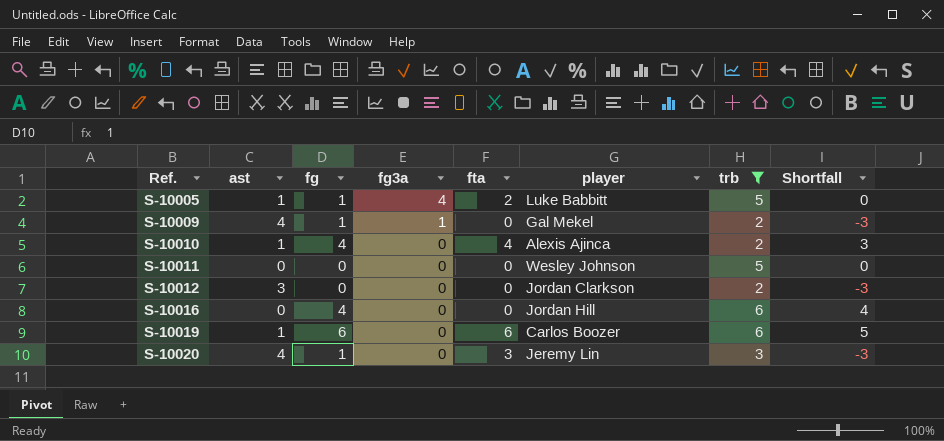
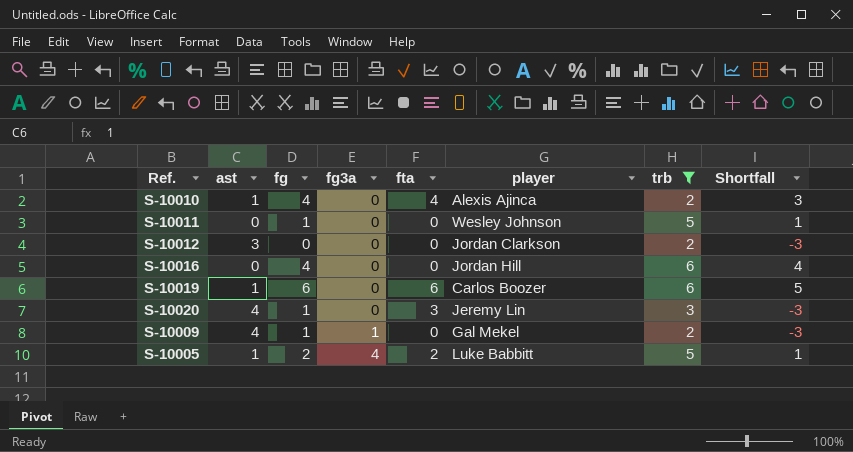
row order: Ref. ascending -> fg3a ascending
S-10011 | fg: 0 -> 1
S-10011 | Shortfall: 0 -> 1
S-10005 | fg: 1 -> 2
S-10005 | Shortfall: 0 -> 1

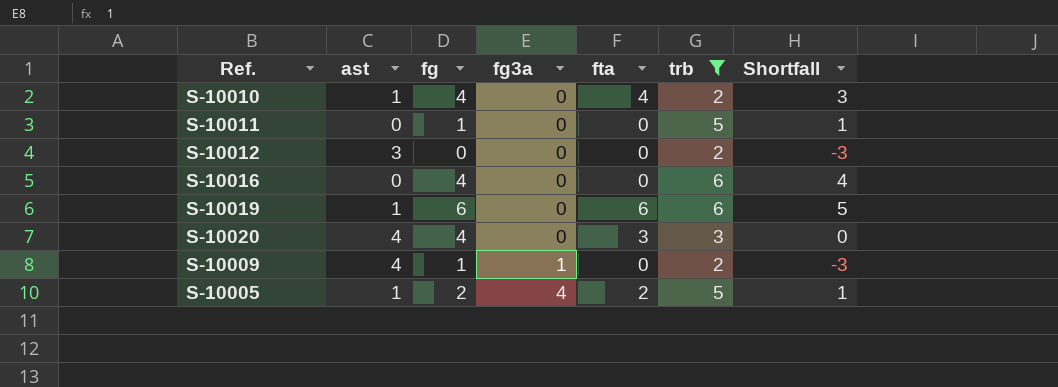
column player | position: 6 -> none
S-10020 | fg: 1 -> 4
S-10020 | Shortfall: -3 -> 0

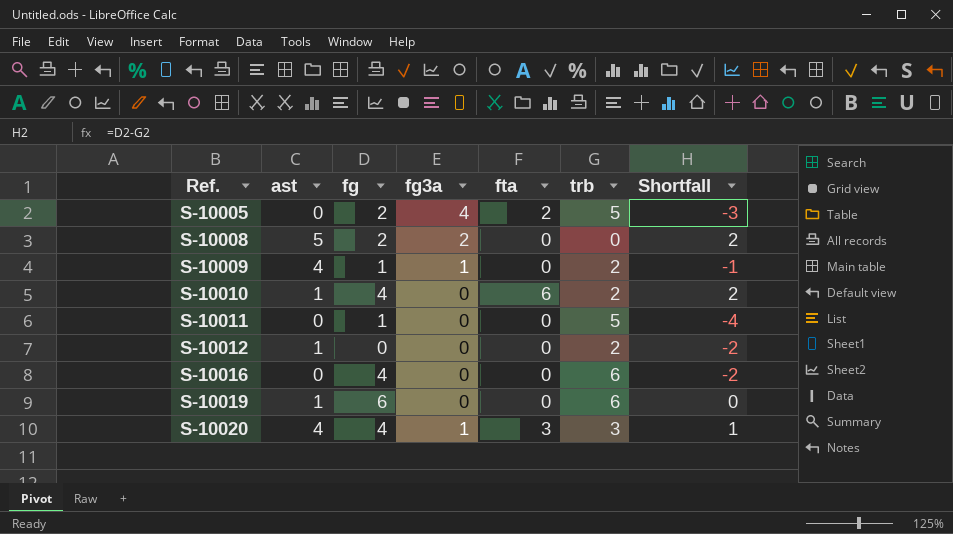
filter: trb != 0 -> none
row order: fg3a ascending -> Ref. ascending
column Shortfall | formula: [fg] - [ast] -> [fg] - [trb]
S-10005 | ast: 1 -> 0
S-10010 | fta: 4 -> 6
S-10012 | ast: 3 -> 1
S-10019 | fta: 6 -> 0
S-10020 | fg3a: 0 -> 1

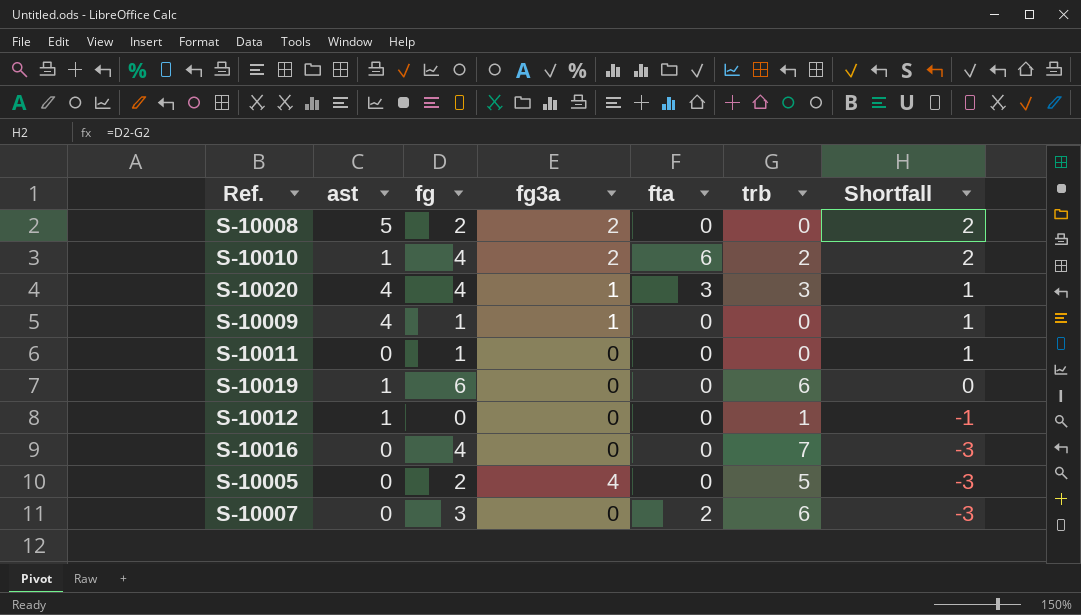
row order: Ref. ascending -> Shortfall descending
S-10010 | fg3a: 0 -> 2
S-10009 | trb: 2 -> 0
S-10009 | Shortfall: -1 -> 1
S-10011 | trb: 5 -> 0
S-10011 | Shortfall: -4 -> 1
S-10012 | trb: 2 -> 1
S-10012 | Shortfall: -2 -> -1
S-10016 | trb: 6 -> 7
S-10016 | Shortfall: -2 -> -3
S-10005 | fta: 2 -> 0
row S-10007: none -> 0 | 3 | 0 | 2 | 6 | -3

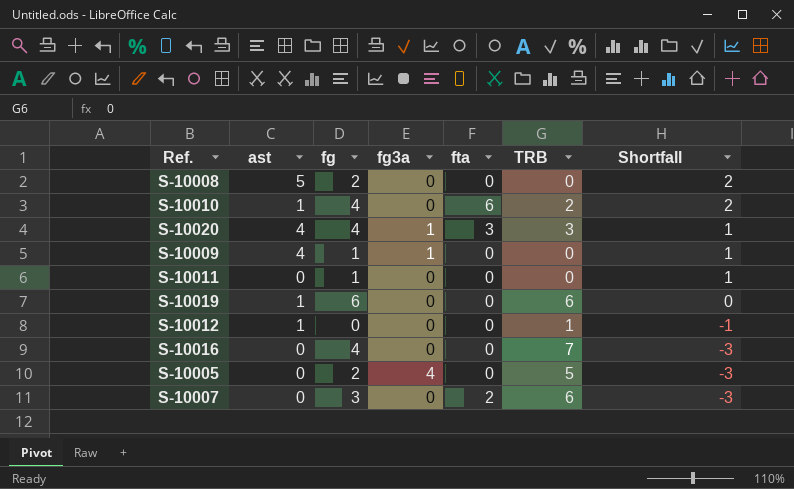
column name: trb -> TRB
S-10008 | fg3a: 2 -> 0
S-10010 | fg3a: 2 -> 0

